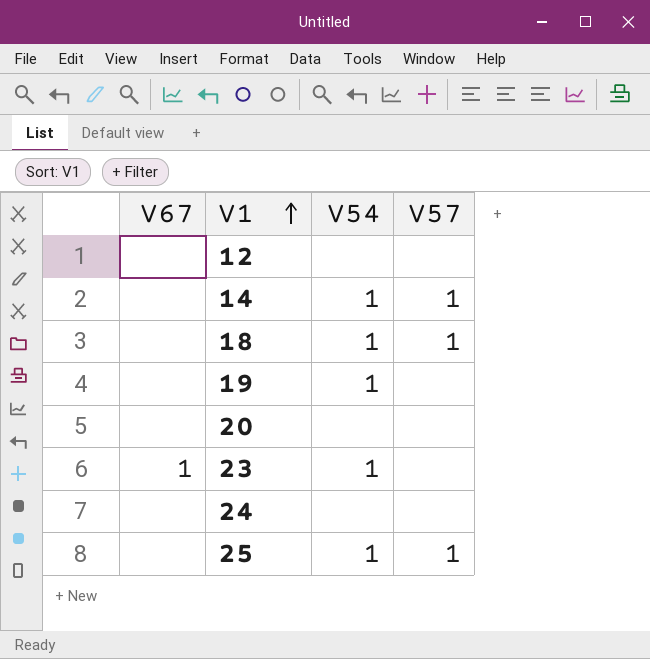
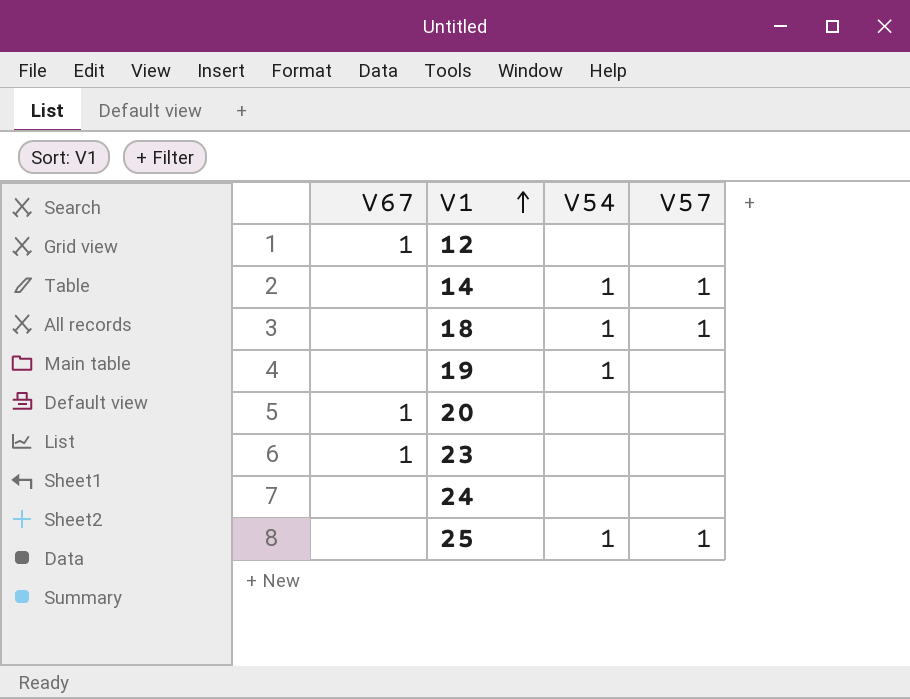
12 | V67: none -> 1
20 | V67: none -> 1
23 | V54: 1 -> none

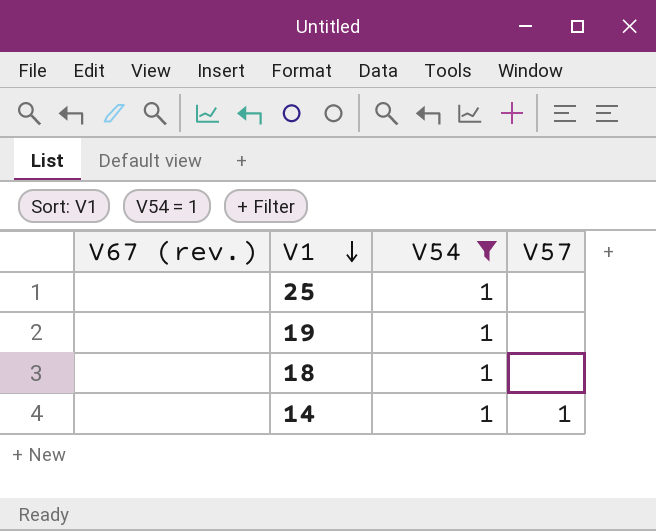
filter: none -> V54 = 1
row order: V1 ascending -> V1 descending
column name: V67 -> V67 (rev.)
25 | V57: 1 -> none
18 | V57: 1 -> none

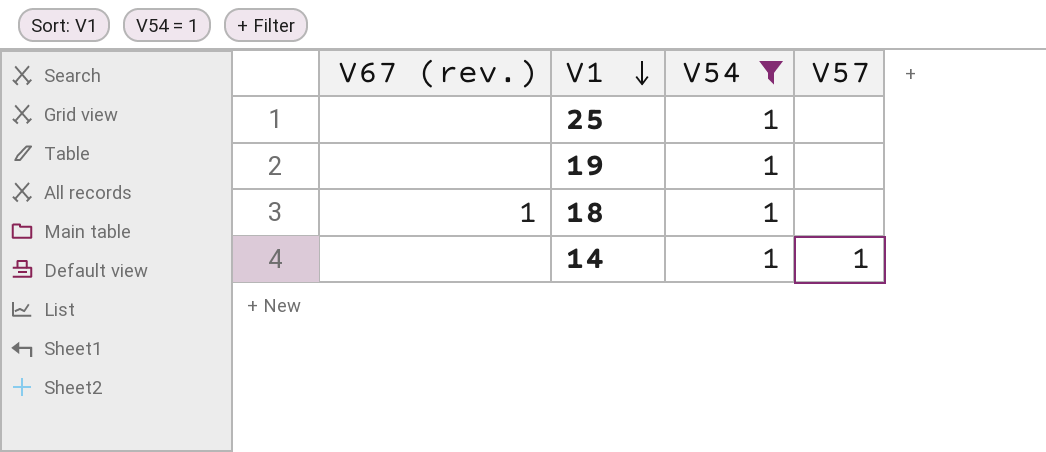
18 | V67 (rev.): none -> 1

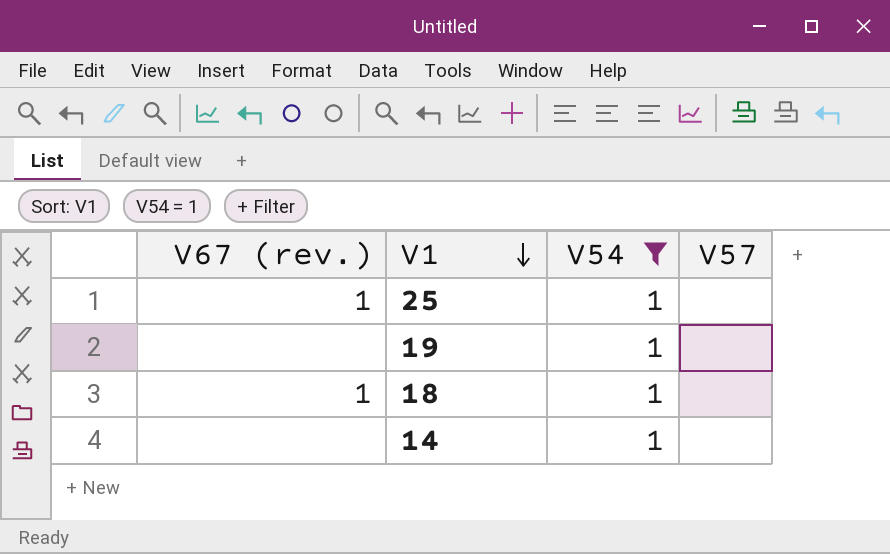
25 | V67 (rev.): none -> 1
14 | V57: 1 -> none

